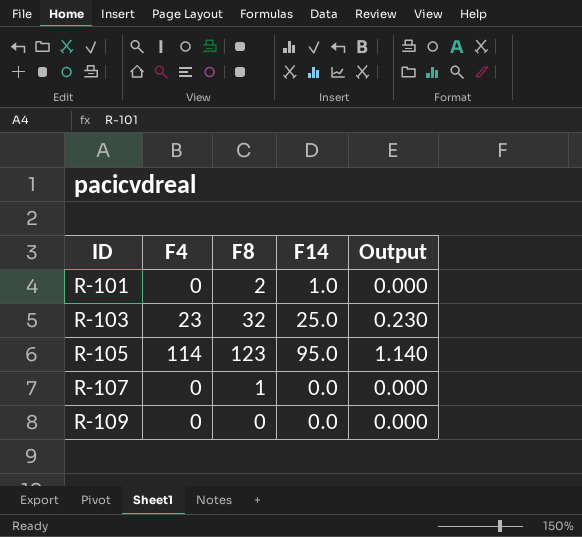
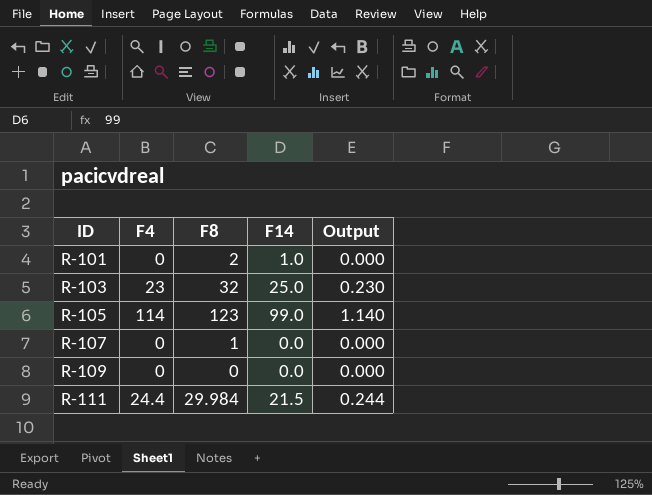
R-105 | F14: 95.0 -> 99.0
row R-111: none -> 24.4 | 29.984 | 21.5 | 0.244

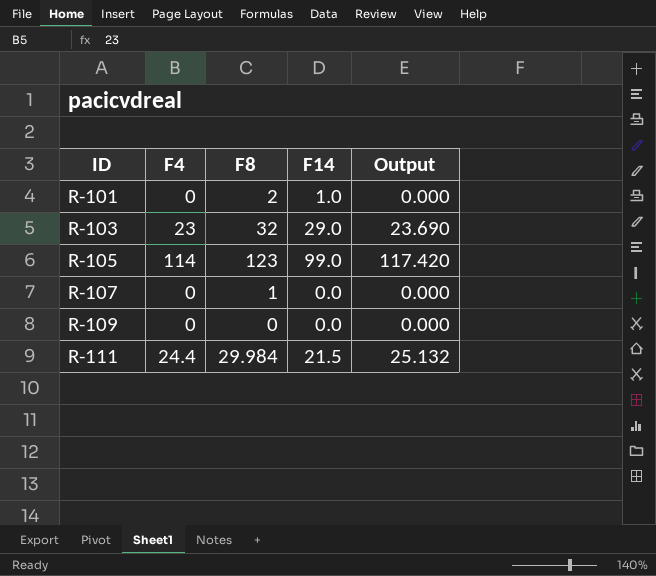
column Output | formula: [F4] * 0.01 -> [F4] * 1.03
R-103 | F14: 25.0 -> 29.0

